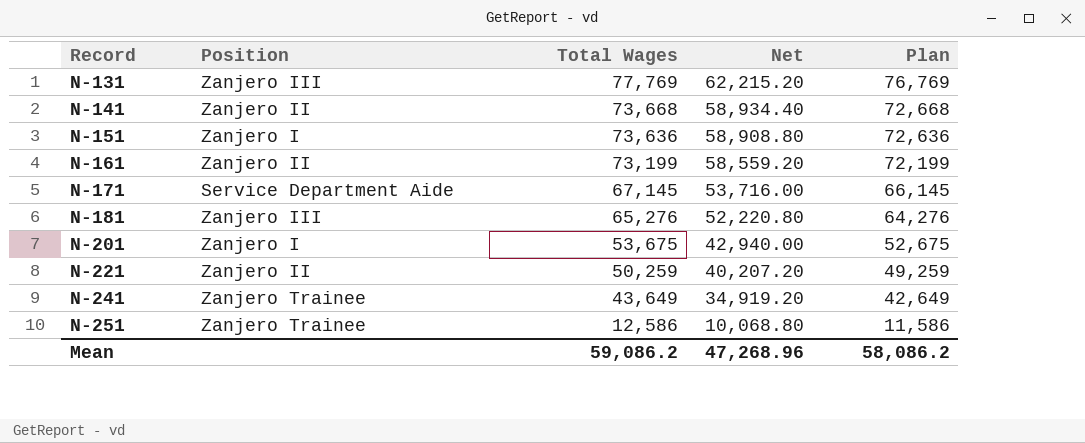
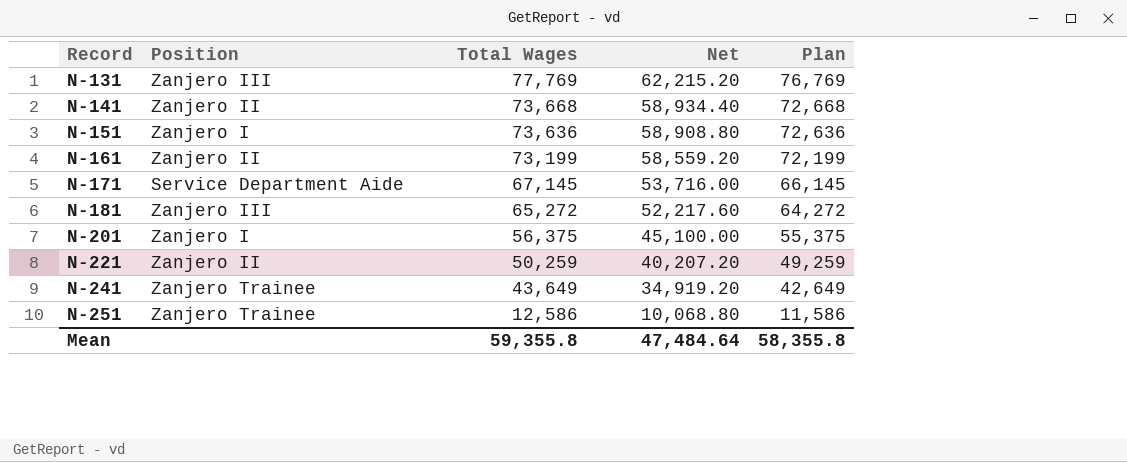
N-181 | Total Wages: 65,276 -> 65,272
N-181 | Net: 52,220.80 -> 52,217.60
N-181 | Plan: 64,276 -> 64,272
N-201 | Total Wages: 53,675 -> 56,375
N-201 | Net: 42,940.00 -> 45,100.00
N-201 | Plan: 52,675 -> 55,375
Mean | Total Wages: 59,086.2 -> 59,355.8
Mean | Net: 47,268.96 -> 47,484.64
Mean | Plan: 58,086.2 -> 58,355.8

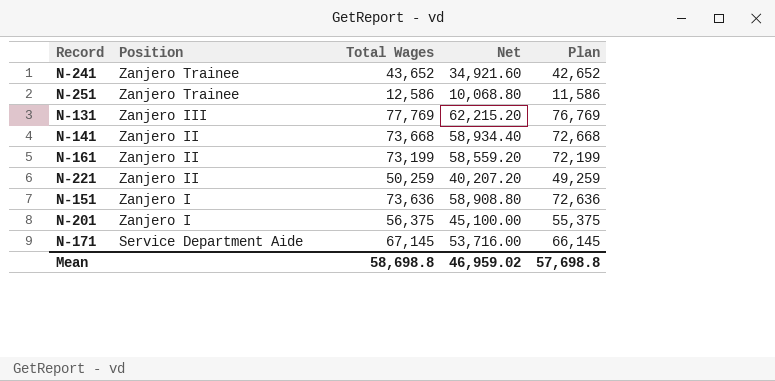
row order: Record ascending -> Position descending
row N-181: Zanjero III | 65,272 | 52,217.60 | 64,272 -> none
N-241 | Total Wages: 43,649 -> 43,652
N-241 | Net: 34,919.20 -> 34,921.60
N-241 | Plan: 42,649 -> 42,652
Mean | Total Wages: 59,355.8 -> 58,698.8
Mean | Net: 47,484.64 -> 46,959.02
Mean | Plan: 58,355.8 -> 57,698.8

